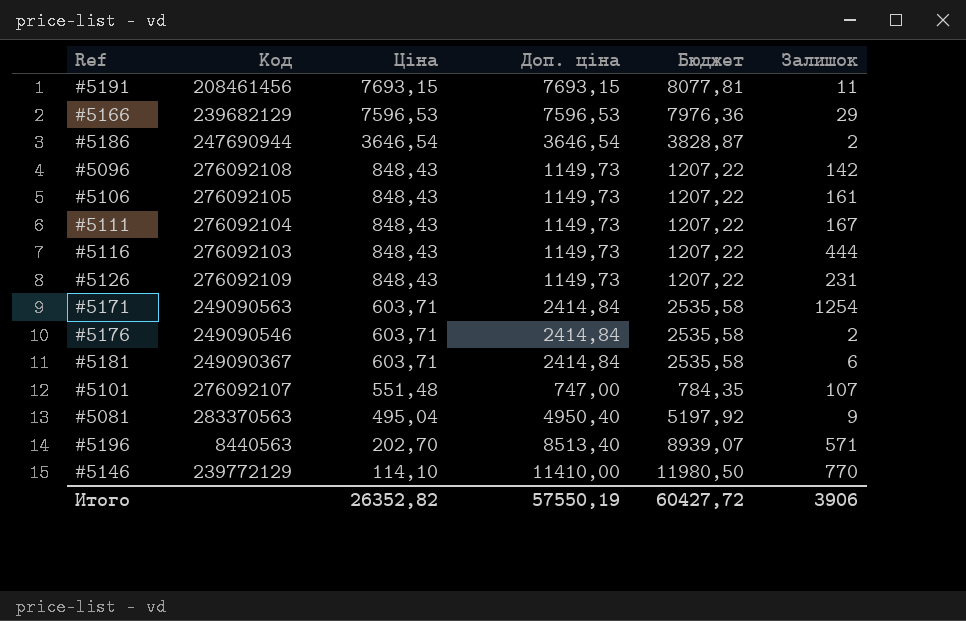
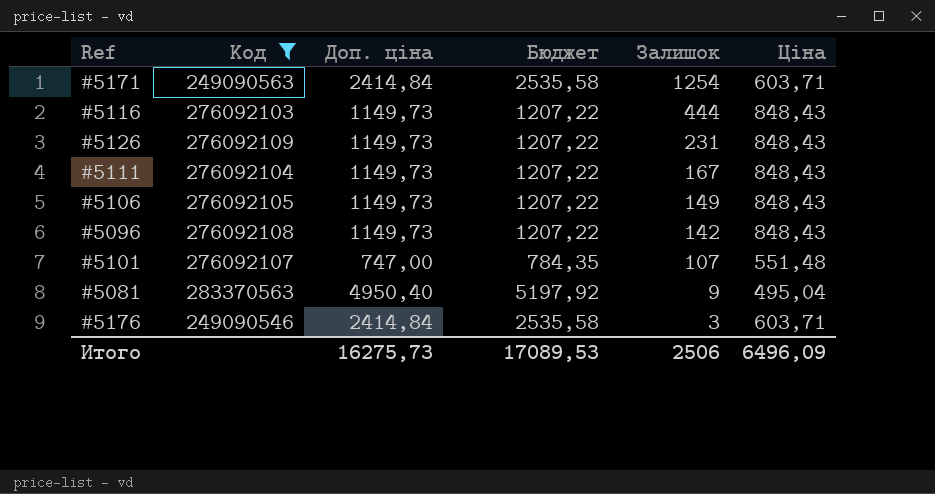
filter: none -> Код >= 249090546
row order: Ціна descending -> Залишок descending
column Ціна | position: 3 -> 6
#5106 | Залишок: 161 -> 149
#5176 | Залишок: 2 -> 3
Итого | Доп. ціна: 57550,19 -> 16275,73
Итого | Бюджет: 60427,72 -> 17089,53
Итого | Залишок: 3906 -> 2506
Итого | Ціна: 26352,82 -> 6496,09

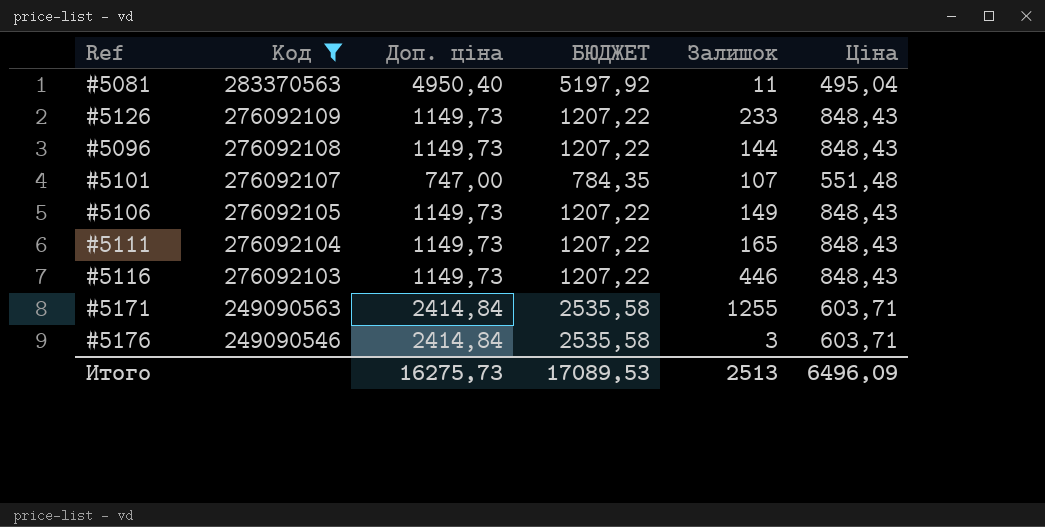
row order: Залишок descending -> Код descending
column name: Бюджет -> БЮДЖЕТ
#5081 | Залишок: 9 -> 11
#5126 | Залишок: 231 -> 233
#5096 | Залишок: 142 -> 144
#5111 | Залишок: 167 -> 165
#5116 | Залишок: 444 -> 446
#5171 | Залишок: 1254 -> 1255
Итого | Залишок: 2506 -> 2513

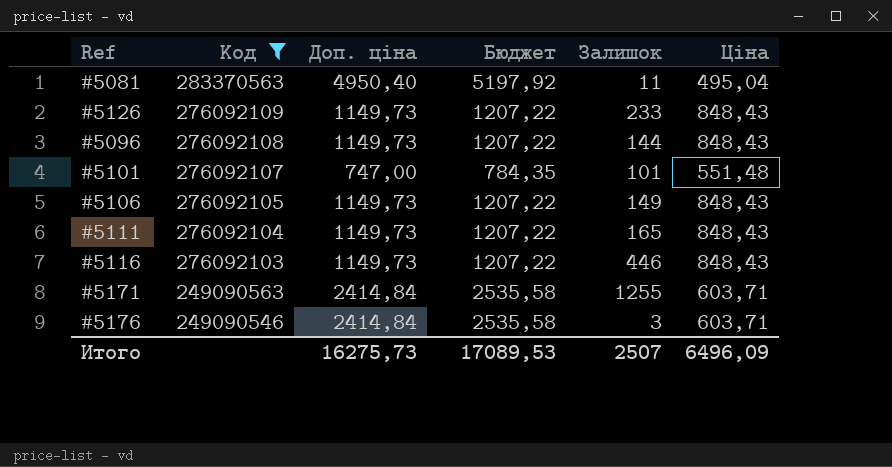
column name: БЮДЖЕТ -> Бюджет
#5101 | Залишок: 107 -> 101
Итого | Залишок: 2513 -> 2507

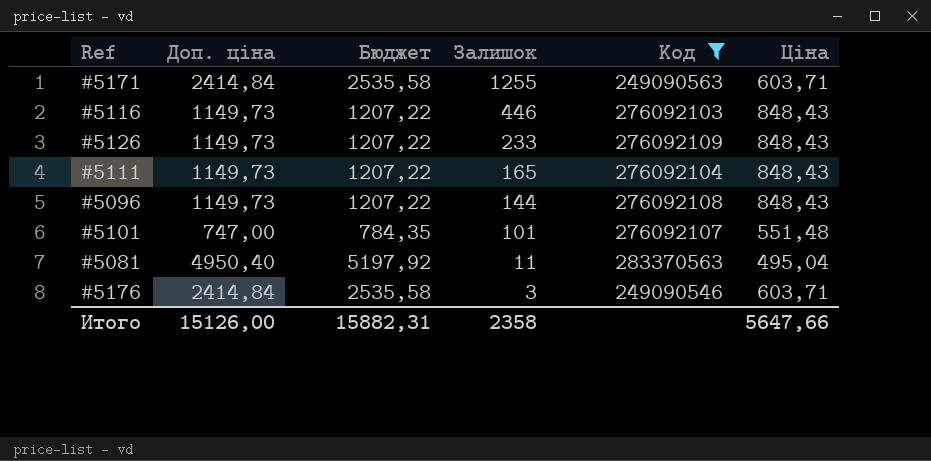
row order: Код descending -> Залишок descending
column Код | position: 2 -> 5
row #5106: 276092105 | 1149,73 | 1207,22 | 149 | 848,43 -> none
Итого | Доп. ціна: 16275,73 -> 15126,00
Итого | Бюджет: 17089,53 -> 15882,31
Итого | Залишок: 2507 -> 2358
Итого | Ціна: 6496,09 -> 5647,66

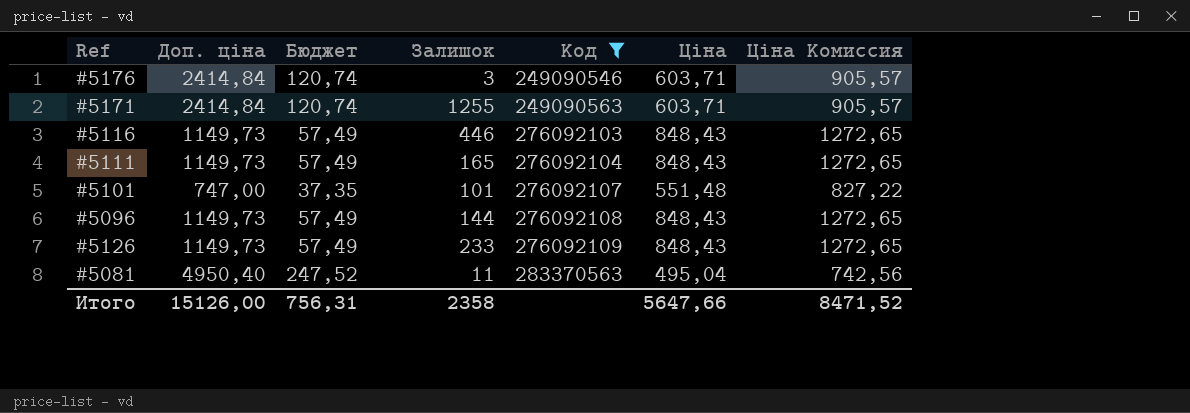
row order: Залишок descending -> Код ascending
column Бюджет | formula: [Доп. ціна] * 1,05 -> [Доп. ціна] * 0,05
column Ціна Комиссия | formula: none -> [Ціна] * 1,5
Итого | Бюджет: 15882,31 -> 756,31

